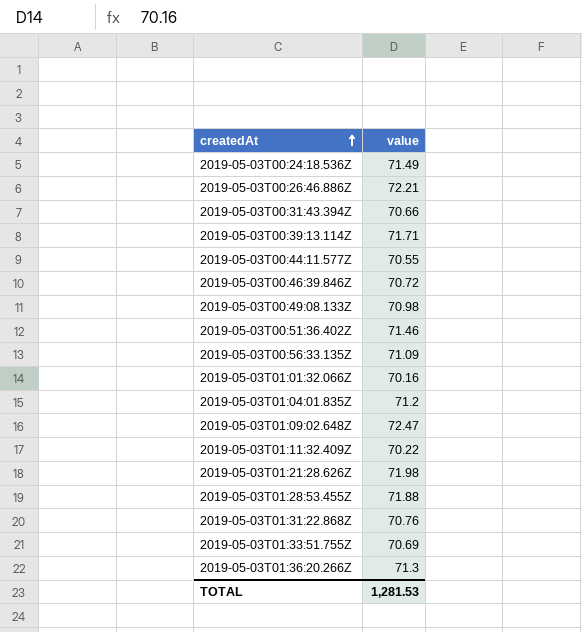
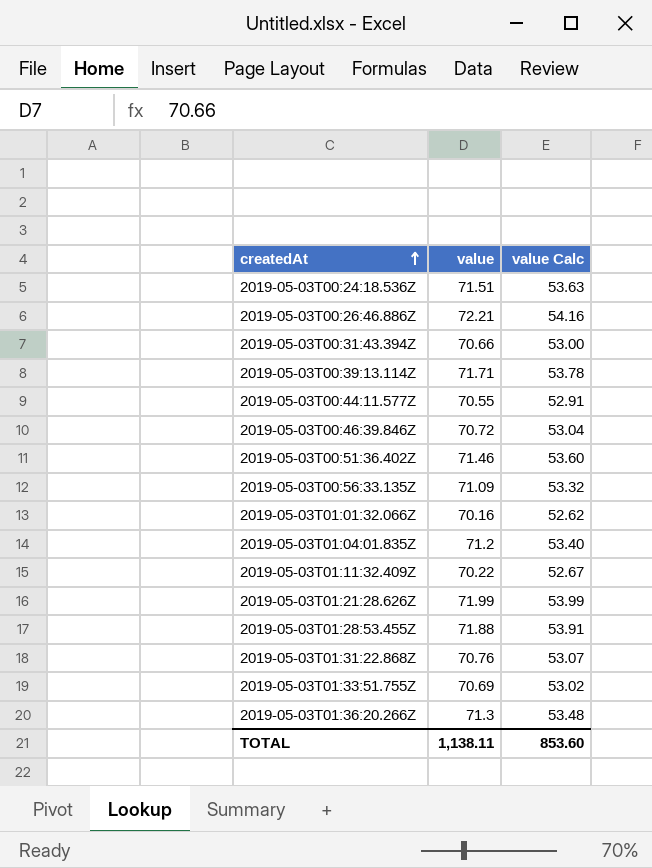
column value Calc | formula: none -> [value] * 0.75
row 2019-05-03T00:49:08.133Z: 70.98 -> none
row 2019-05-03T01:09:02.648Z: 72.47 -> none
2019-05-03T00:24:18.536Z | value: 71.49 -> 71.51
2019-05-03T01:21:28.626Z | value: 71.98 -> 71.99
TOTAL | value: 1,281.53 -> 1,138.11

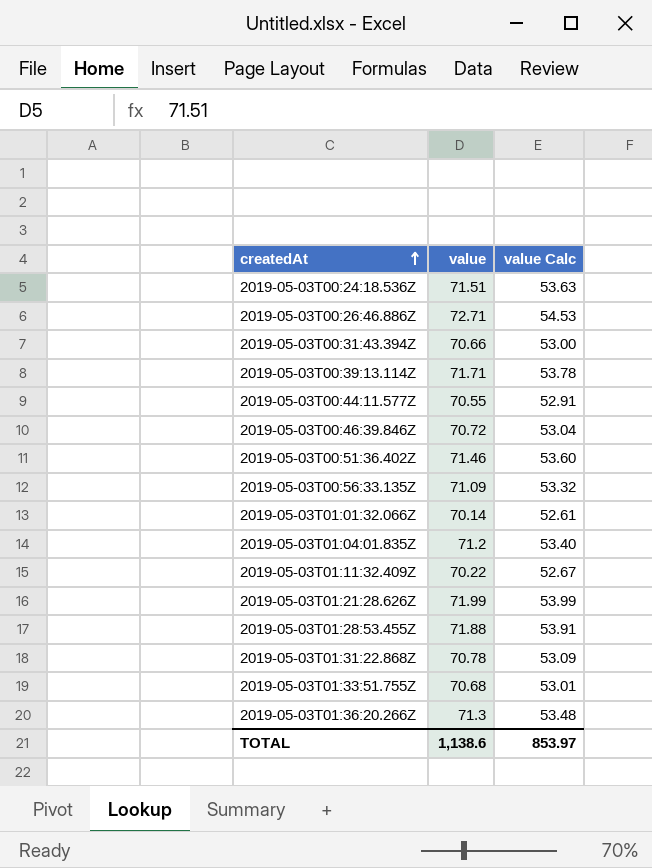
2019-05-03T00:26:46.886Z | value: 72.21 -> 72.71
2019-05-03T00:26:46.886Z | value Calc: 54.16 -> 54.53
2019-05-03T01:01:32.066Z | value: 70.16 -> 70.14
2019-05-03T01:01:32.066Z | value Calc: 52.62 -> 52.61
2019-05-03T01:31:22.868Z | value: 70.76 -> 70.78
2019-05-03T01:31:22.868Z | value Calc: 53.07 -> 53.09
2019-05-03T01:33:51.755Z | value: 70.69 -> 70.68
2019-05-03T01:33:51.755Z | value Calc: 53.02 -> 53.01
TOTAL | value: 1,138.11 -> 1,138.6
TOTAL | value Calc: 853.60 -> 853.97

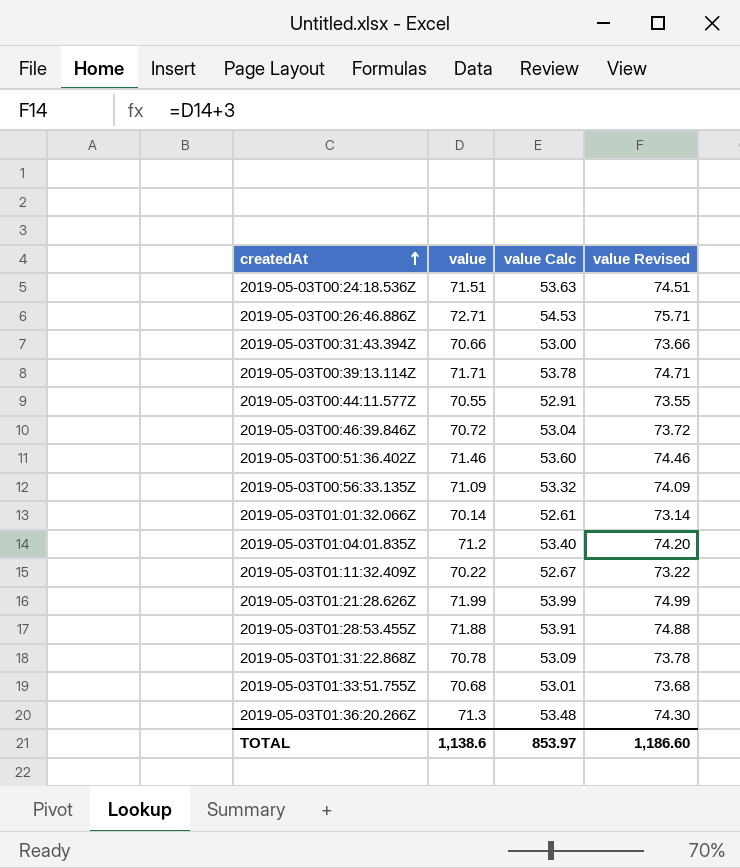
column value Revised | formula: none -> [value] + 3

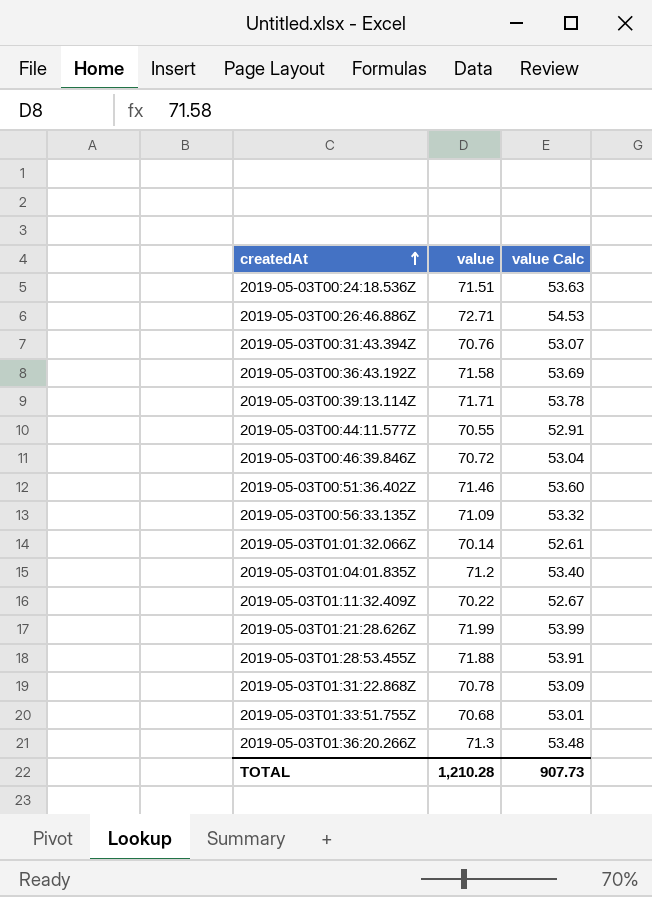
column value Revised | formula: [value] + 3 -> none
2019-05-03T00:31:43.394Z | value: 70.66 -> 70.76
2019-05-03T00:31:43.394Z | value Calc: 53.00 -> 53.07
row 2019-05-03T00:36:43.192Z: none -> 71.58 | 53.69
TOTAL | value: 1,138.6 -> 1,210.28
TOTAL | value Calc: 853.97 -> 907.73

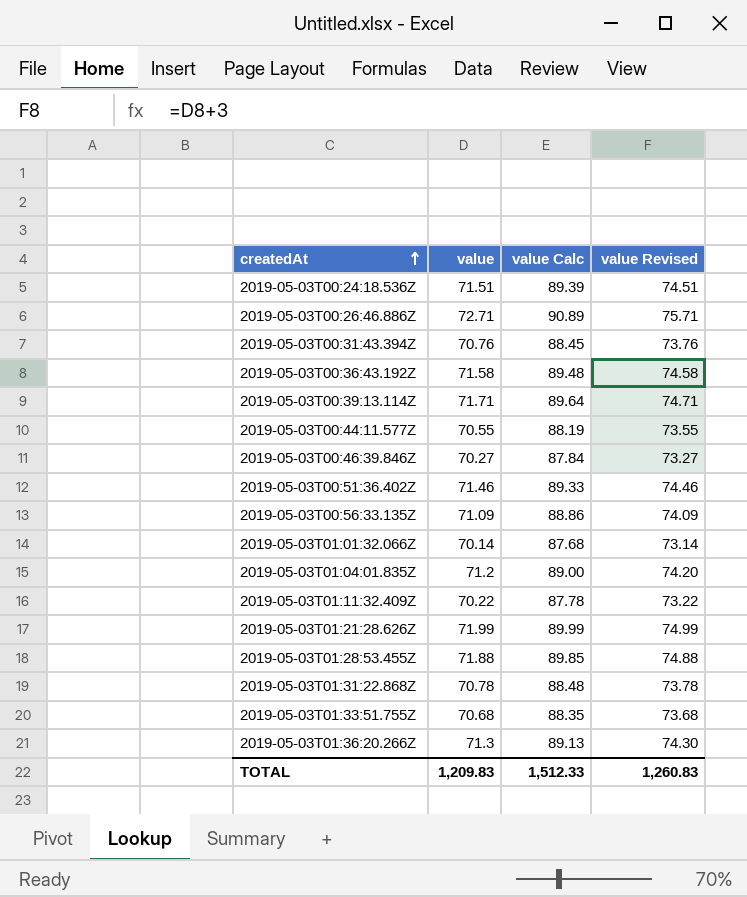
column value Calc | formula: [value] * 0.75 -> [value] * 1.25
column value Revised | formula: none -> [value] + 3
2019-05-03T00:46:39.846Z | value: 70.72 -> 70.27
TOTAL | value: 1,210.28 -> 1,209.83
TOTAL | value Calc: 907.73 -> 1,512.33

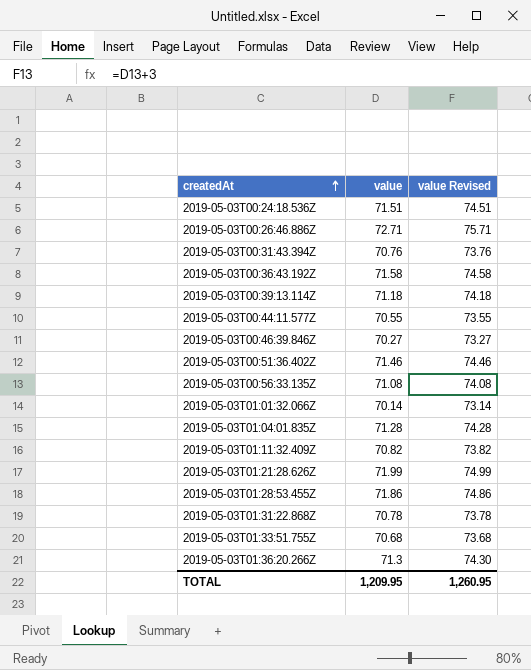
column value Calc | formula: [value] * 1.25 -> none
2019-05-03T00:39:13.114Z | value: 71.71 -> 71.18
2019-05-03T00:39:13.114Z | value Revised: 74.71 -> 74.18
2019-05-03T00:56:33.135Z | value: 71.09 -> 71.08
2019-05-03T00:56:33.135Z | value Revised: 74.09 -> 74.08
2019-05-03T01:04:01.835Z | value: 71.2 -> 71.28
2019-05-03T01:04:01.835Z | value Revised: 74.20 -> 74.28
2019-05-03T01:11:32.409Z | value: 70.22 -> 70.82
2019-05-03T01:11:32.409Z | value Revised: 73.22 -> 73.82
2019-05-03T01:28:53.455Z | value: 71.88 -> 71.86
2019-05-03T01:28:53.455Z | value Revised: 74.88 -> 74.86
TOTAL | value: 1,209.83 -> 1,209.95
TOTAL | value Revised: 1,260.83 -> 1,260.95

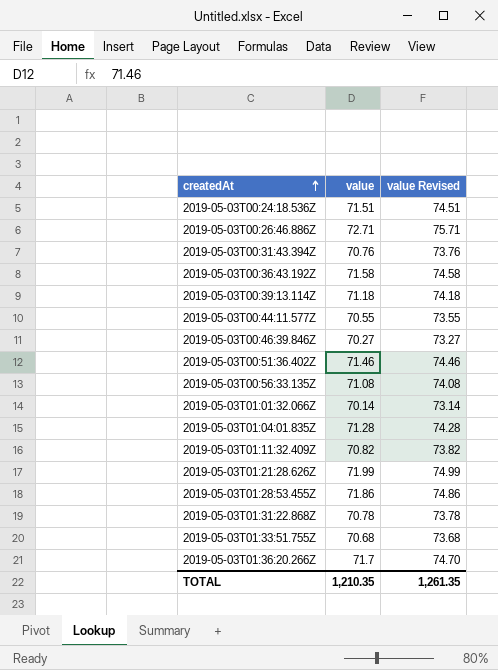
2019-05-03T01:36:20.266Z | value: 71.3 -> 71.7
2019-05-03T01:36:20.266Z | value Revised: 74.30 -> 74.70
TOTAL | value: 1,209.95 -> 1,210.35
TOTAL | value Revised: 1,260.95 -> 1,261.35

